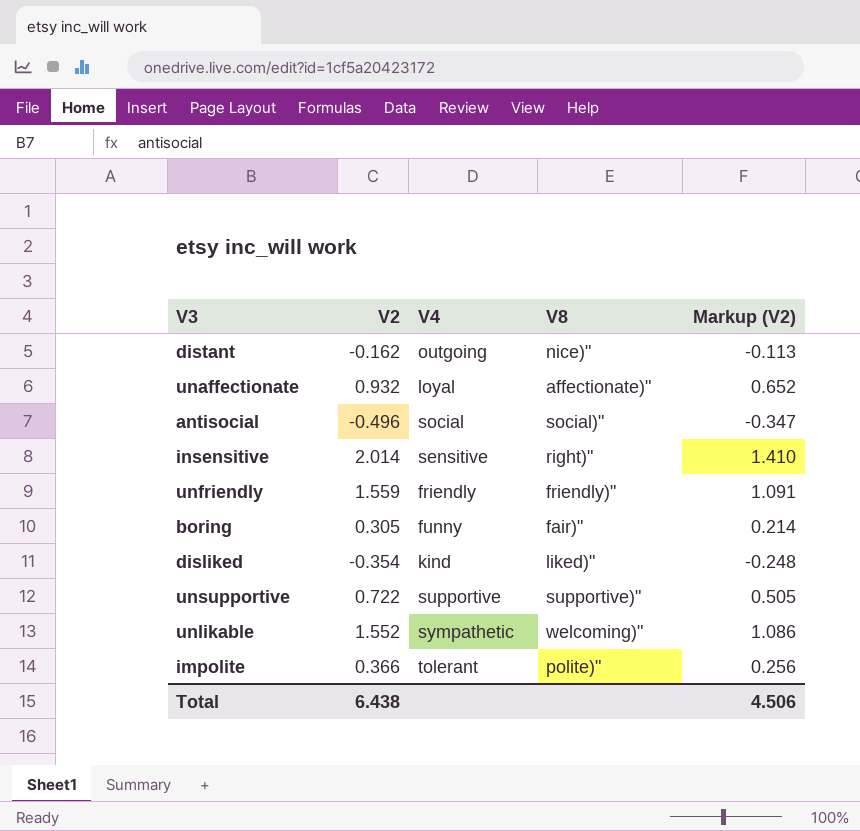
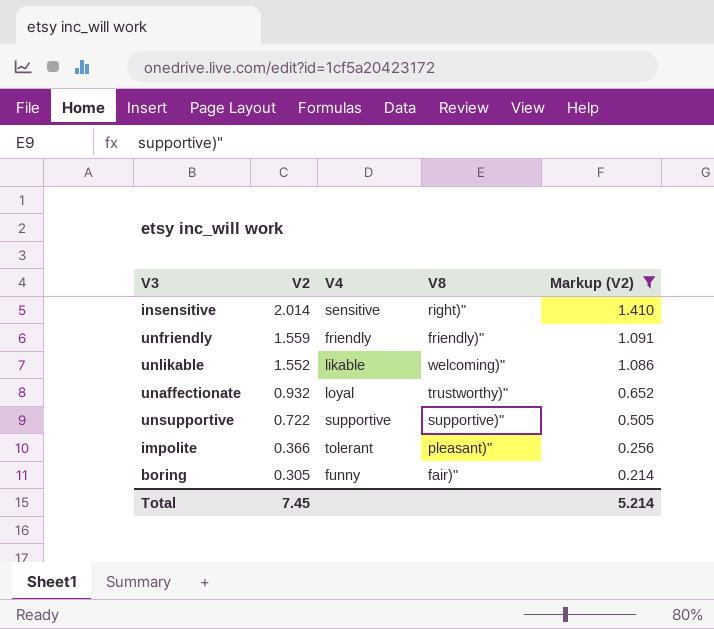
filter: none -> Markup (V2) >= 0.214
row order: none -> V2 descending
unlikable | V4: sympathetic -> likable
unaffectionate | V8: affectionate)" -> trustworthy)"
impolite | V8: polite)" -> pleasant)"
Total | V2: 6.438 -> 7.45
Total | Markup (V2): 4.506 -> 5.214

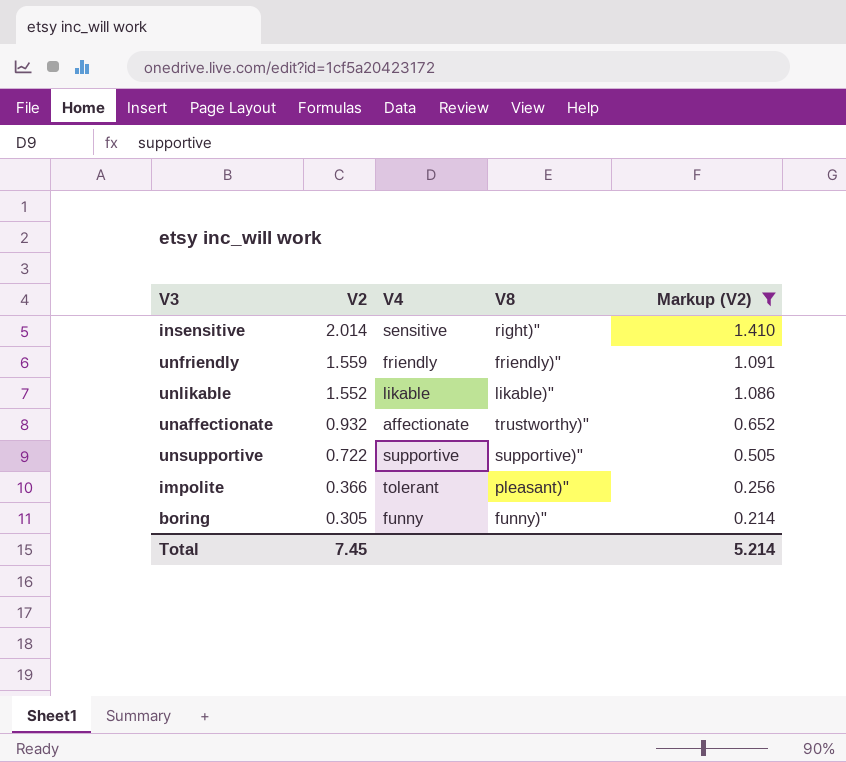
unlikable | V8: welcoming)" -> likable)"
unaffectionate | V4: loyal -> affectionate
boring | V8: fair)" -> funny)"

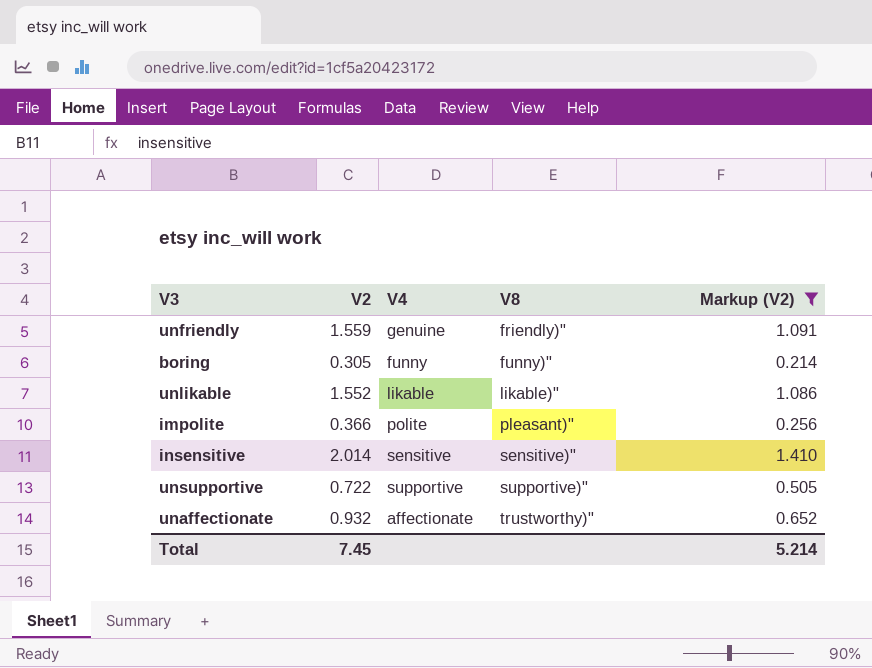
row order: V2 descending -> V8 ascending
unfriendly | V4: friendly -> genuine
impolite | V4: tolerant -> polite
insensitive | V8: right)" -> sensitive)"

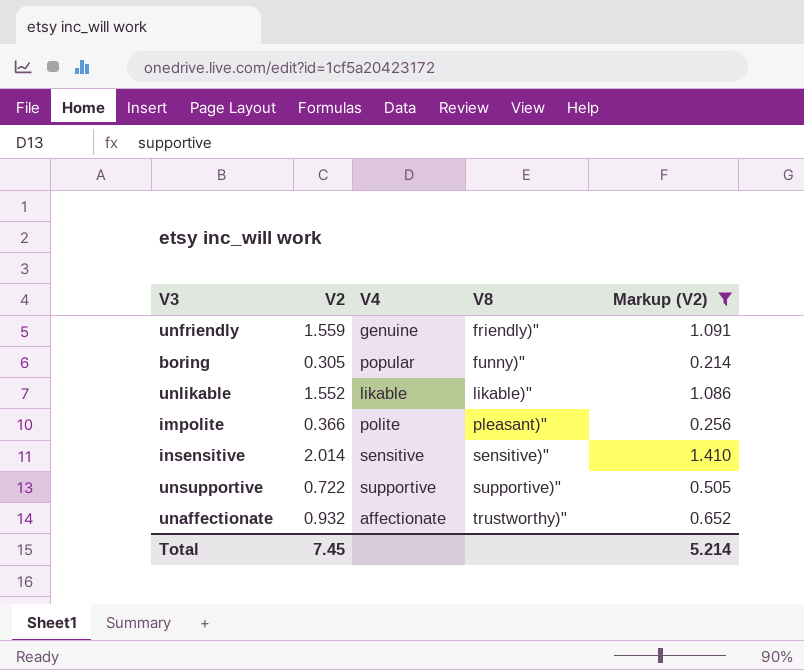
boring | V4: funny -> popular

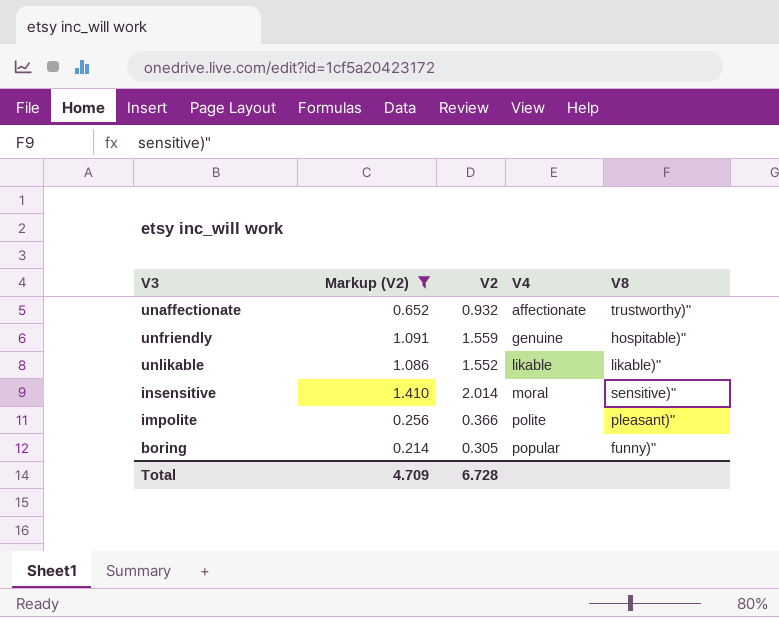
row order: V8 ascending -> V4 ascending
column Markup (V2) | position: 5 -> 2
row unsupportive: 0.722 | supportive | supportive)" | 0.505 -> none
unfriendly | V8: friendly)" -> hospitable)"
insensitive | V4: sensitive -> moral
Total | Markup (V2): 5.214 -> 4.709
Total | V2: 7.45 -> 6.728

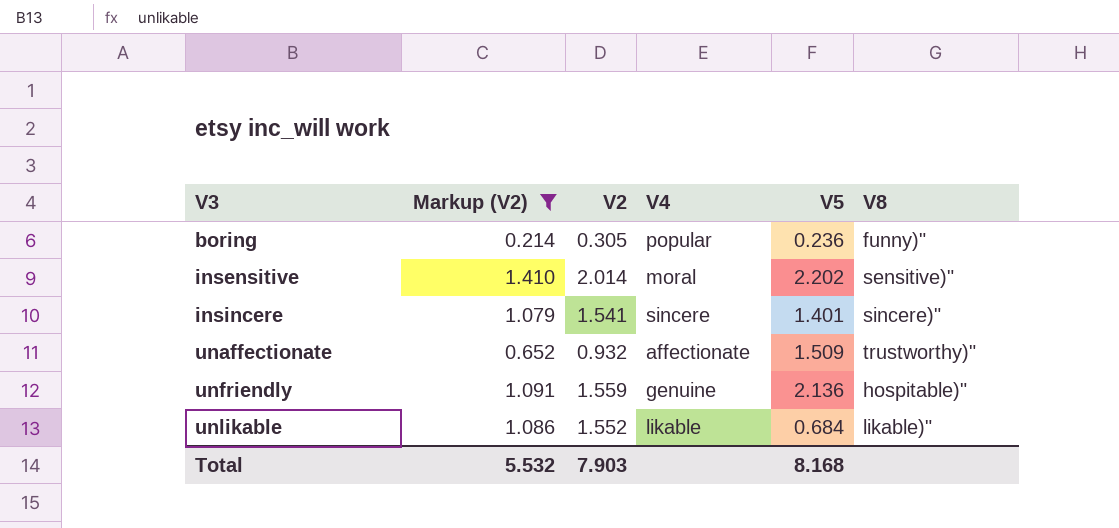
row order: V4 ascending -> V3 ascending
column V5 | position: none -> 5
row impolite: 0.256 | 0.366 | polite | pleasant)" -> none
row insincere: none -> 1.079 | 1.541 | sincere | 1.401 | sincere)"
Total | Markup (V2): 4.709 -> 5.532
Total | V2: 6.728 -> 7.903

